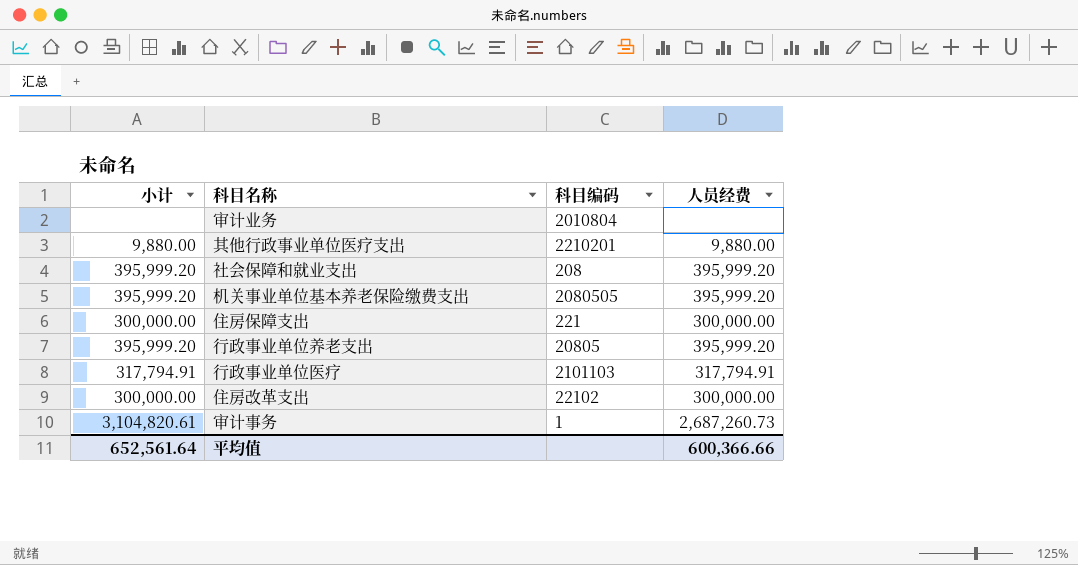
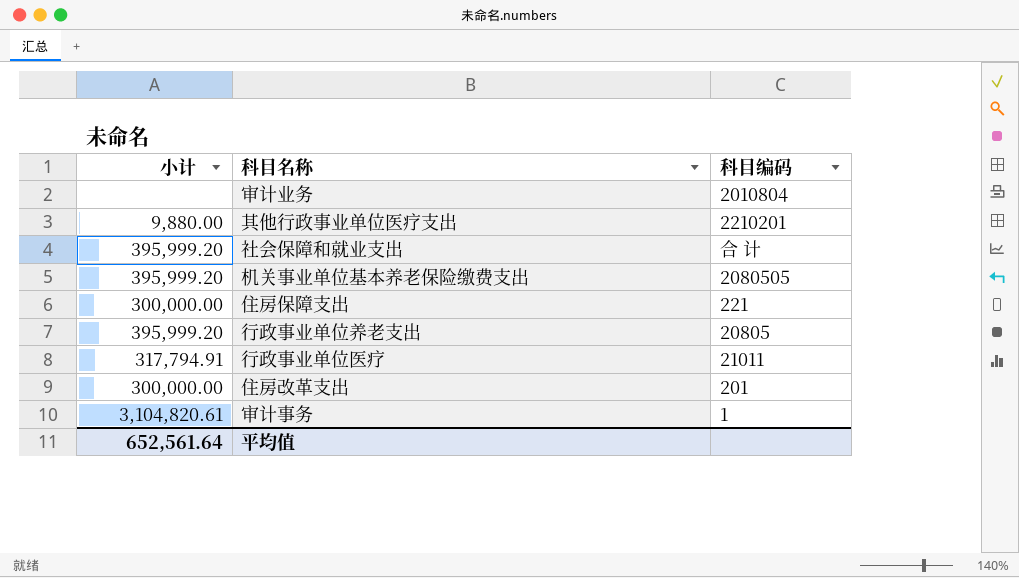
column 人员经费 | position: 4 -> none
社会保障和就业支出 | 科目编码: 208 -> 合 计
行政事业单位医疗 | 科目编码: 2101103 -> 21011
住房改革支出 | 科目编码: 22102 -> 201

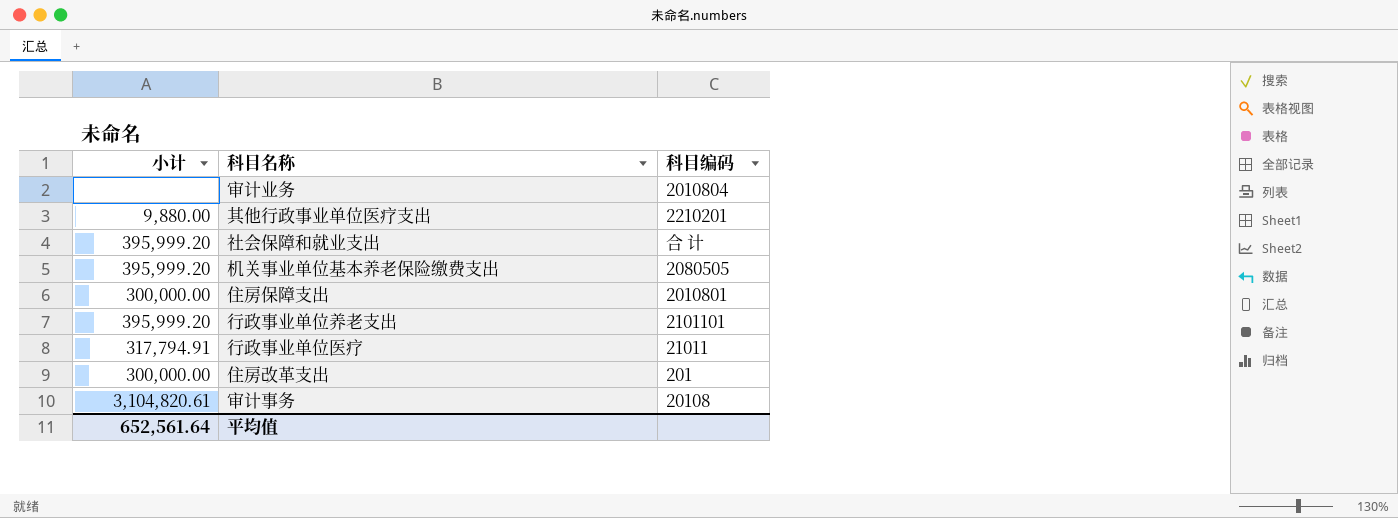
住房保障支出 | 科目编码: 221 -> 2010801
行政事业单位养老支出 | 科目编码: 20805 -> 2101101
审计事务 | 科目编码: 1 -> 20108

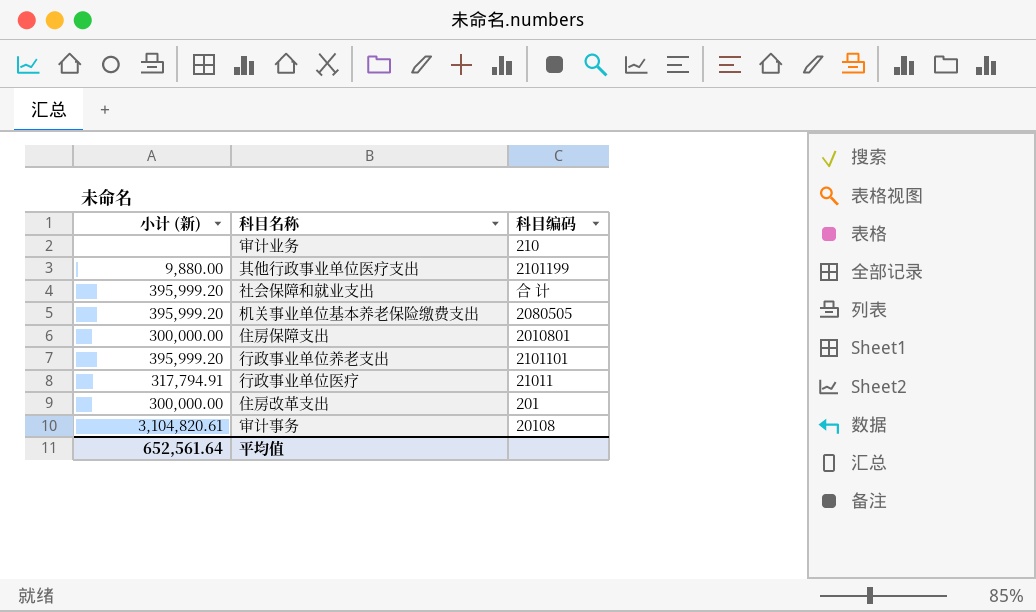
column name: 小计 -> 小计 (新)
审计业务 | 科目编码: 2010804 -> 210
其他行政事业单位医疗支出 | 科目编码: 2210201 -> 2101199

